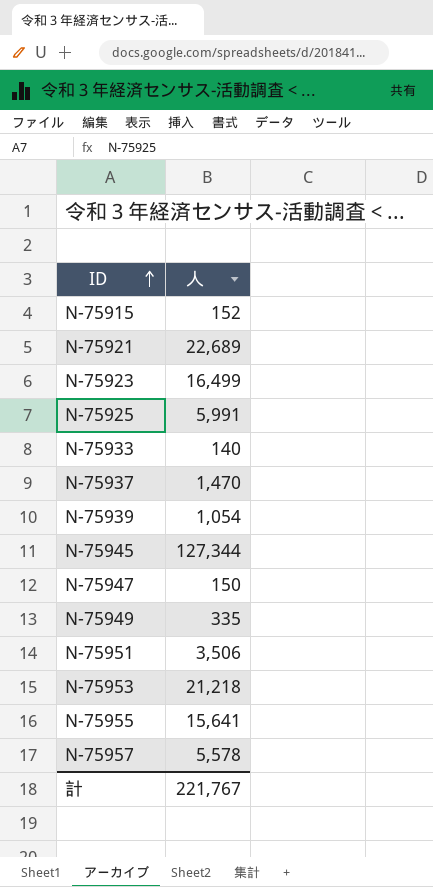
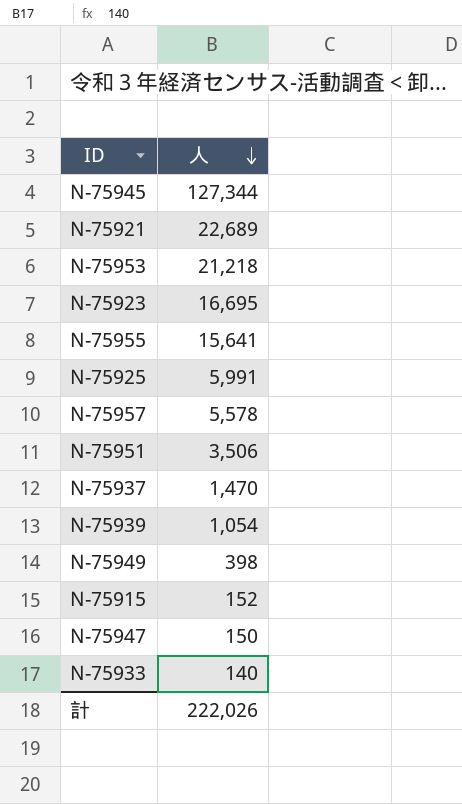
row order: ID ascending -> 人 descending
N-75923 | 人: 16,499 -> 16,695
N-75949 | 人: 335 -> 398
計 | 人: 221,767 -> 222,026

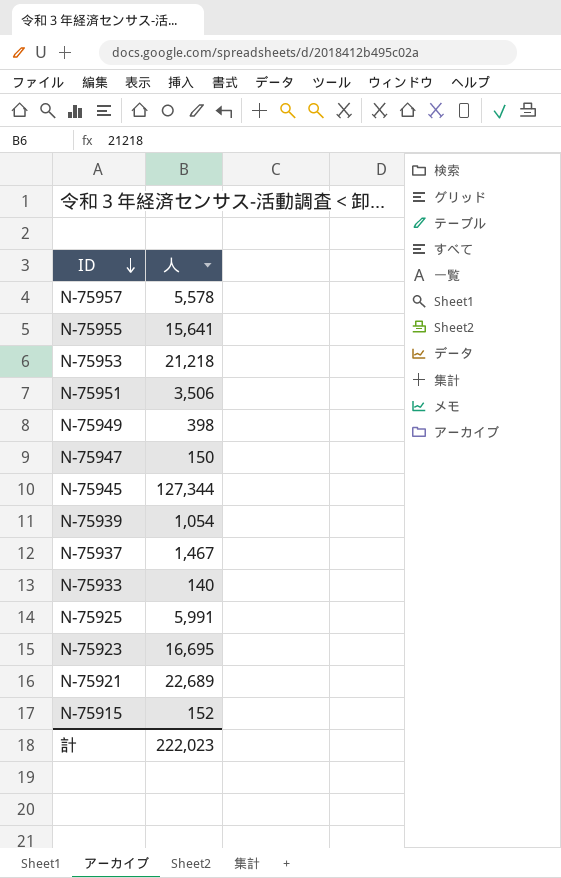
row order: 人 descending -> ID descending
N-75937 | 人: 1,470 -> 1,467
計 | 人: 222,026 -> 222,023

